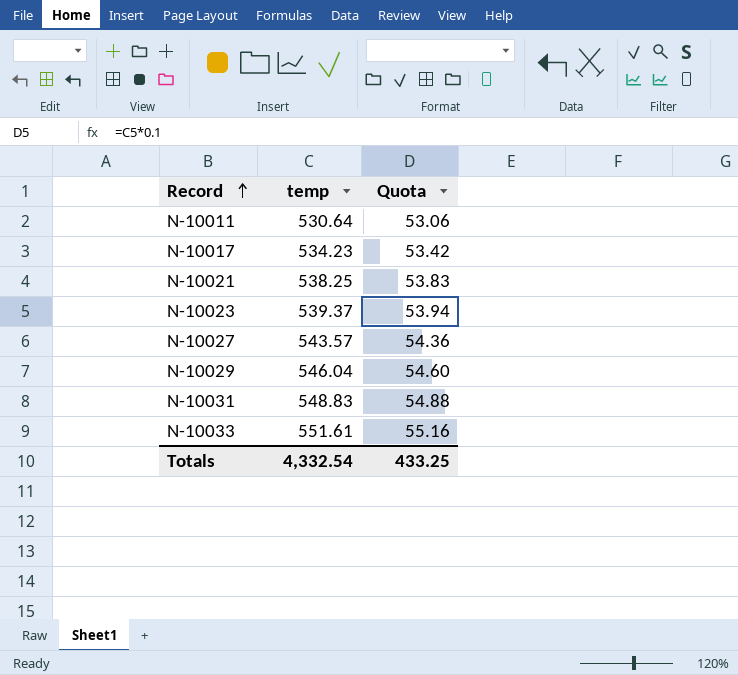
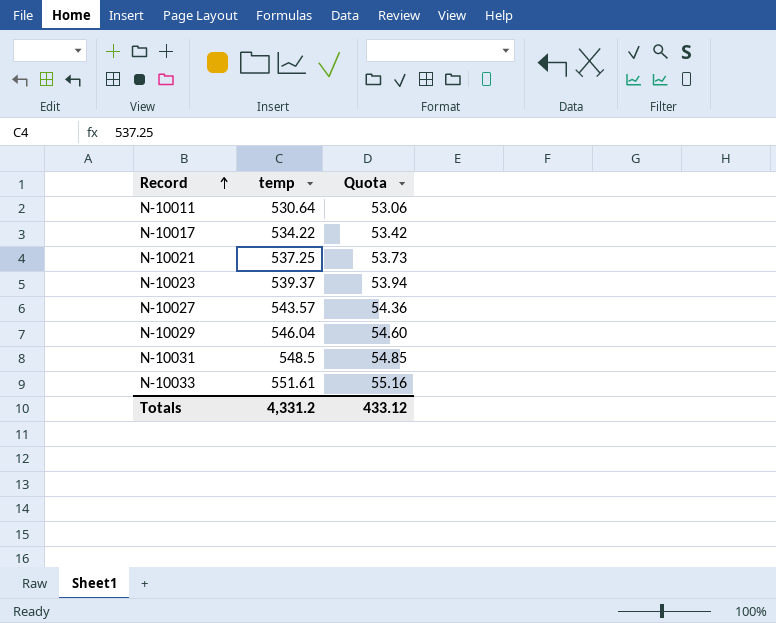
N-10017 | temp: 534.23 -> 534.22
N-10021 | temp: 538.25 -> 537.25
N-10021 | Quota: 53.83 -> 53.73
N-10031 | temp: 548.83 -> 548.5
N-10031 | Quota: 54.88 -> 54.85
Totals | temp: 4,332.54 -> 4,331.2
Totals | Quota: 433.25 -> 433.12

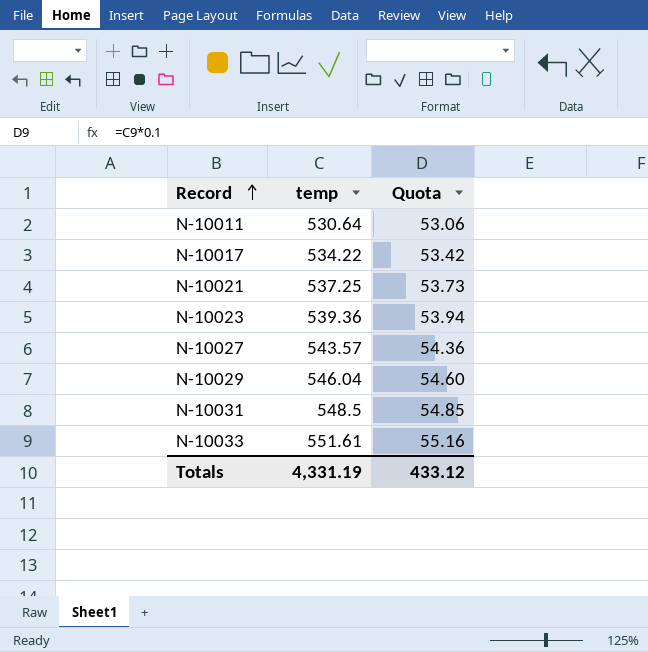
N-10023 | temp: 539.37 -> 539.36
Totals | temp: 4,331.2 -> 4,331.19

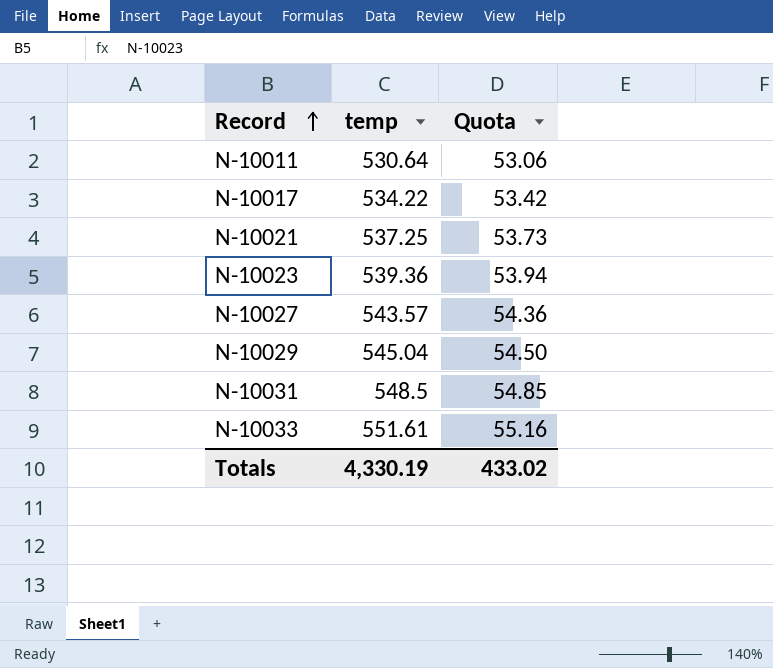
N-10029 | temp: 546.04 -> 545.04
N-10029 | Quota: 54.60 -> 54.50
Totals | temp: 4,331.19 -> 4,330.19
Totals | Quota: 433.12 -> 433.02

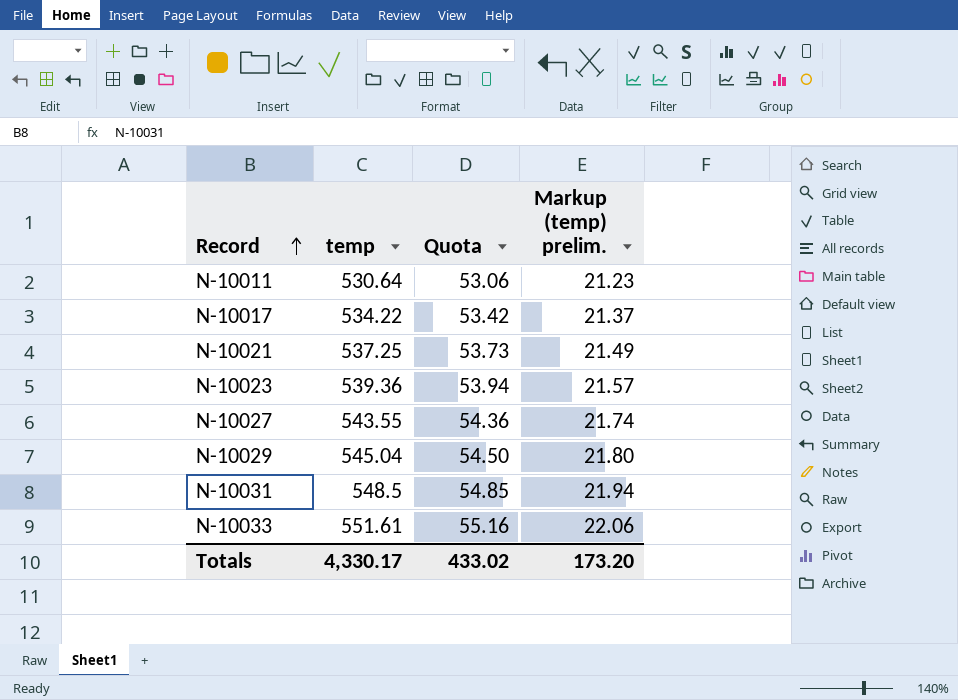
column Markup (temp) prelim. | formula: none -> [temp] * 0.04
N-10027 | temp: 543.57 -> 543.55
Totals | temp: 4,330.19 -> 4,330.17

